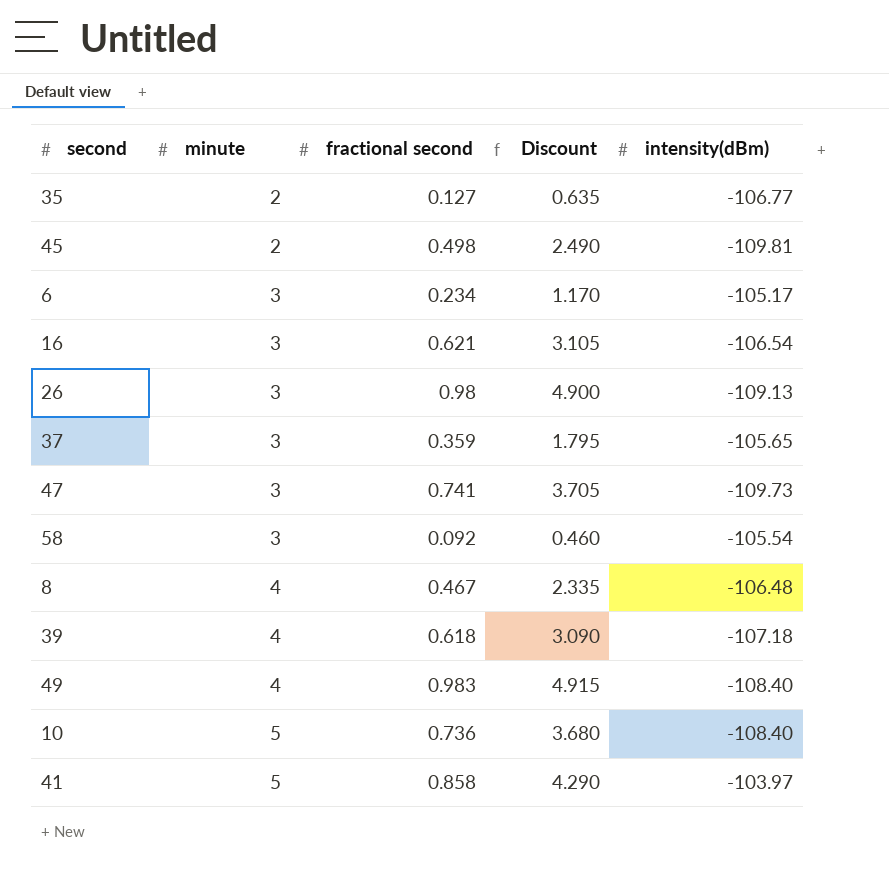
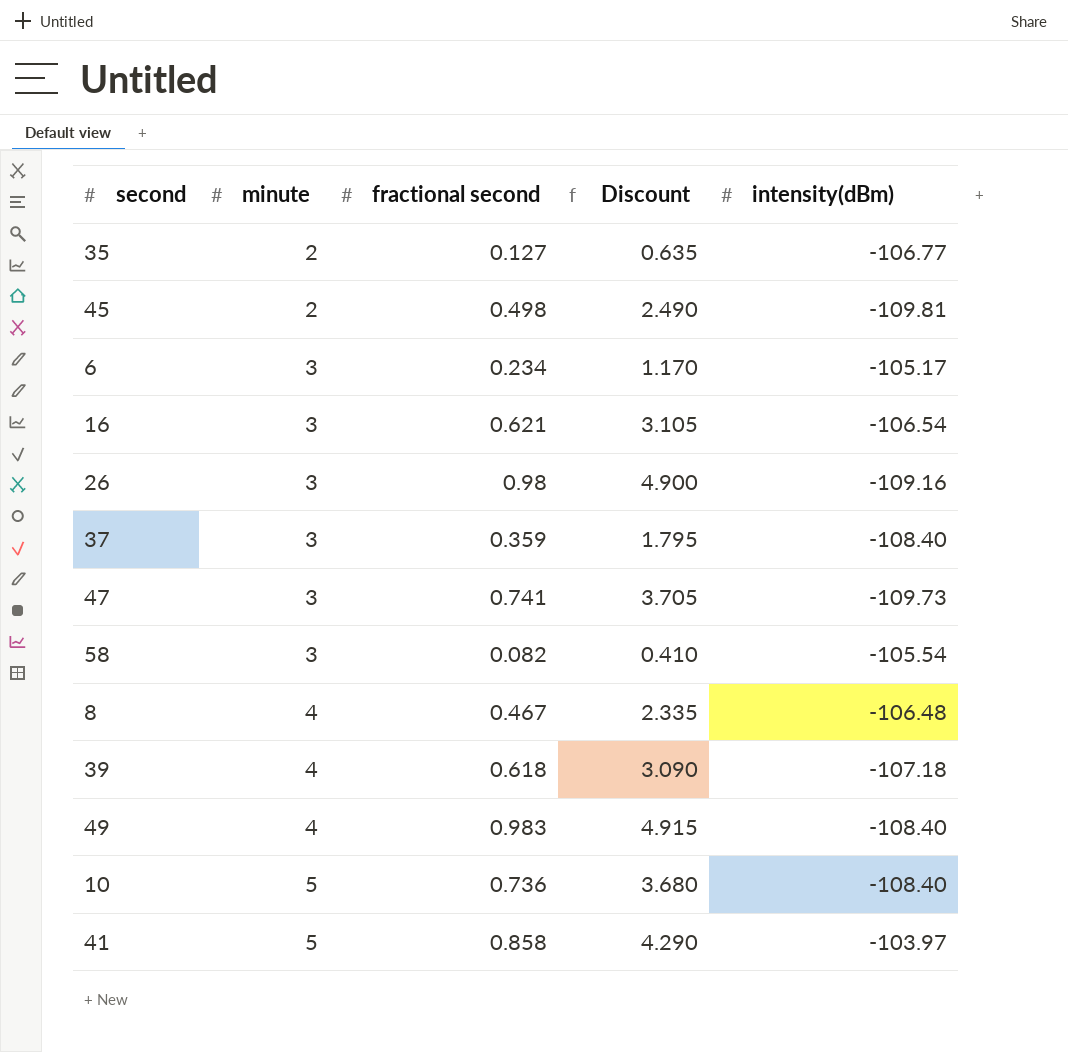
26 | intensity(dBm): -109.13 -> -109.16
37 | intensity(dBm): -105.65 -> -108.40
58 | fractional second: 0.092 -> 0.082
58 | Discount: 0.460 -> 0.410

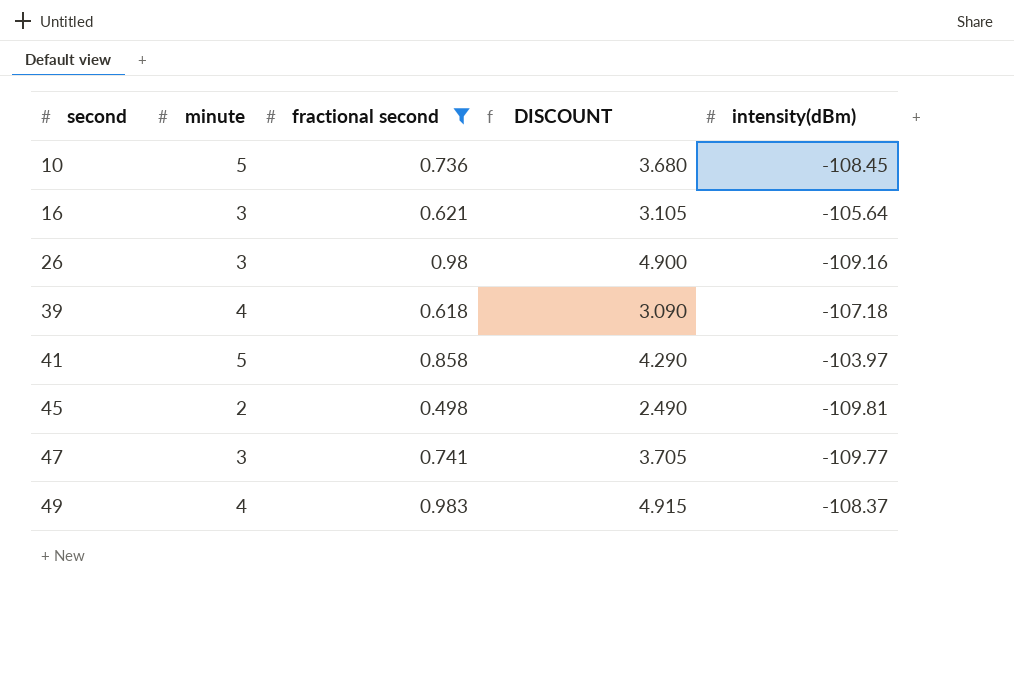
filter: none -> fractional second >= 0.498
row order: minute ascending -> second ascending
column name: Discount -> DISCOUNT
10 | intensity(dBm): -108.40 -> -108.45
16 | intensity(dBm): -106.54 -> -105.64
47 | intensity(dBm): -109.73 -> -109.77
49 | intensity(dBm): -108.40 -> -108.37

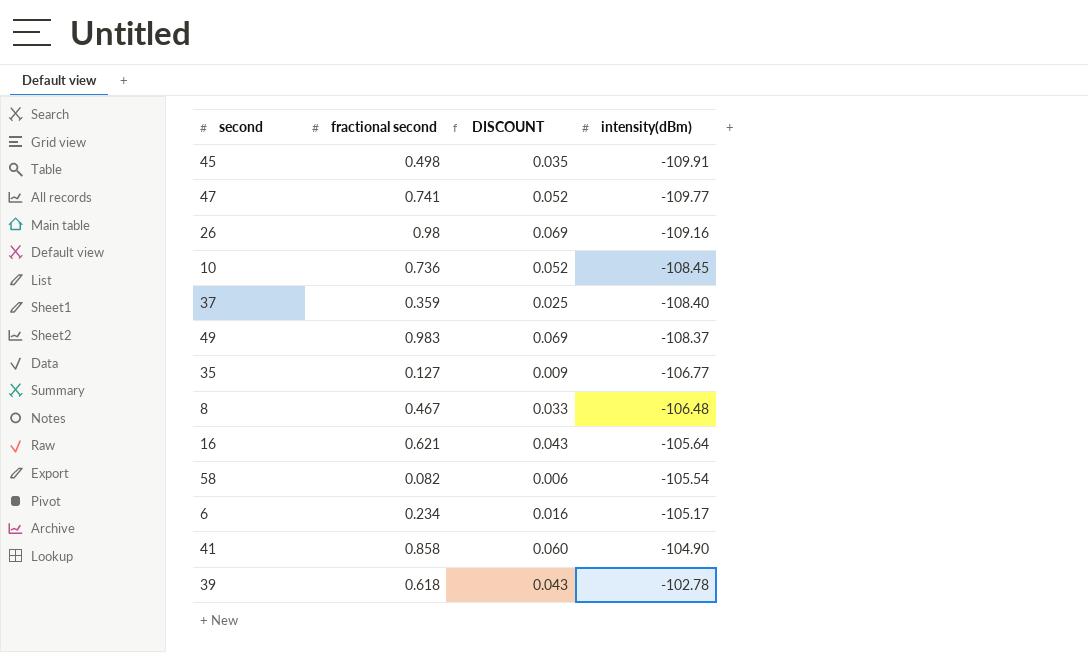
filter: fractional second >= 0.498 -> none
row order: second ascending -> intensity(dBm) ascending
column minute | position: 2 -> none
column DISCOUNT | formula: [fractional second] * 5 -> [fractional second] * 0.07
45 | intensity(dBm): -109.81 -> -109.91
41 | intensity(dBm): -103.97 -> -104.90
39 | intensity(dBm): -107.18 -> -102.78

